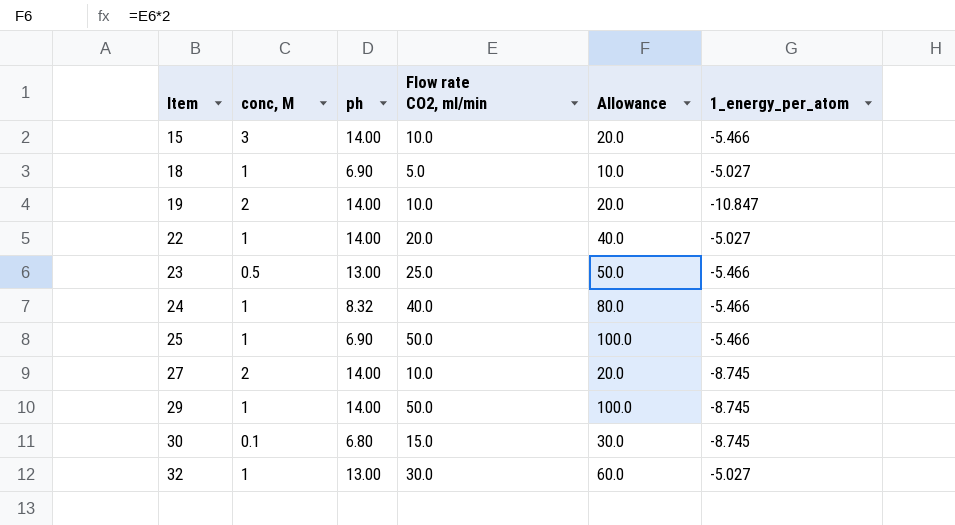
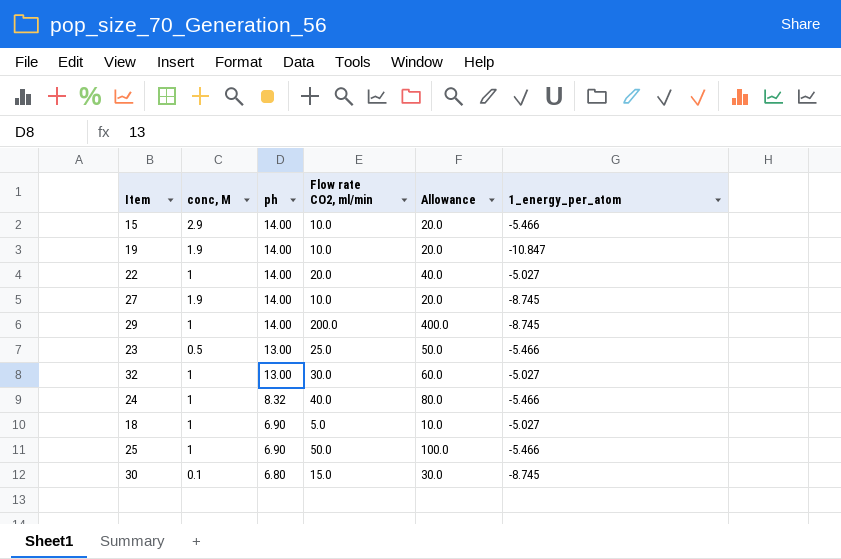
row order: Item ascending -> ph descending
15 | conc, M: 3 -> 2.9
19 | conc, M: 2 -> 1.9
27 | conc, M: 2 -> 1.9
29 | Flow rate CO2, ml/min: 50.0 -> 200.0
29 | Allowance: 100.0 -> 400.0

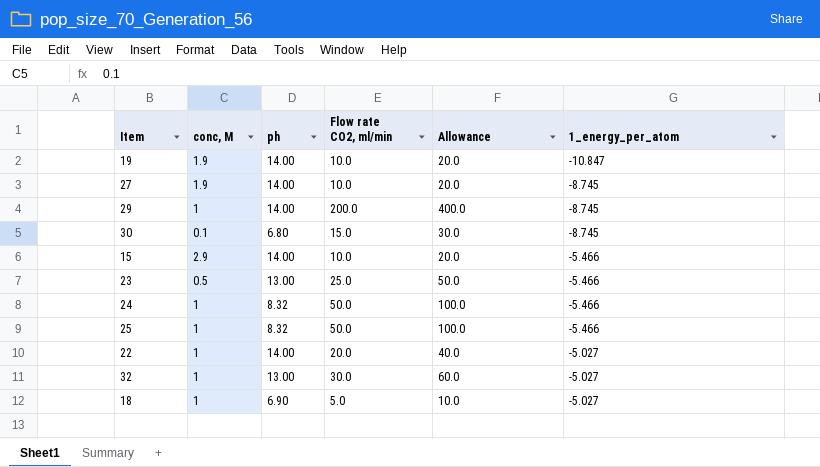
row order: ph descending -> 1_energy_per_atom ascending
24 | Flow rate CO2, ml/min: 40.0 -> 50.0
24 | Allowance: 80.0 -> 100.0
25 | ph: 6.90 -> 8.32

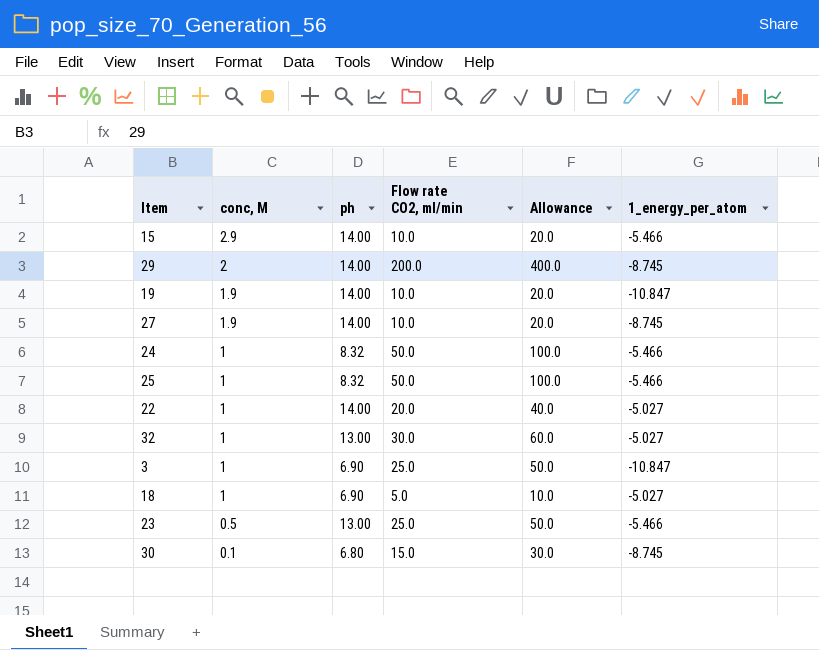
row order: 1_energy_per_atom ascending -> conc, M descending
29 | conc, M: 1 -> 2
row 3: none -> 1 | 6.90 | 25.0 | 50.0 | -10.847

